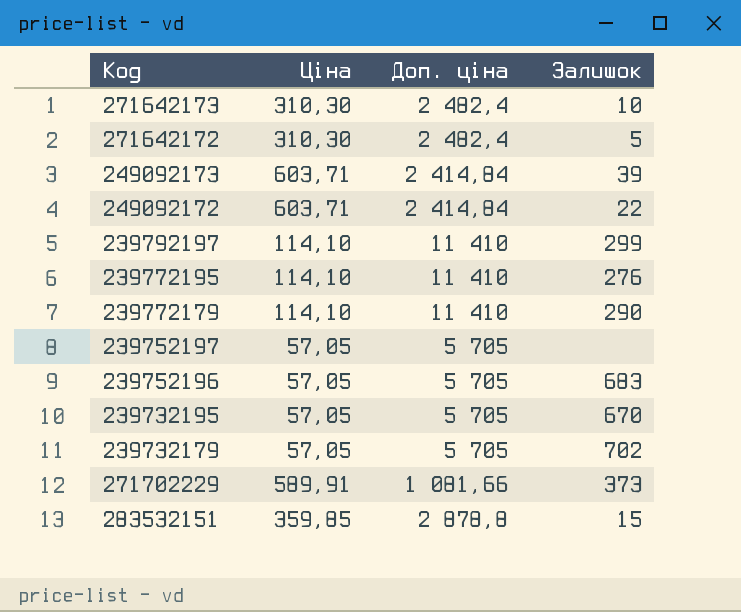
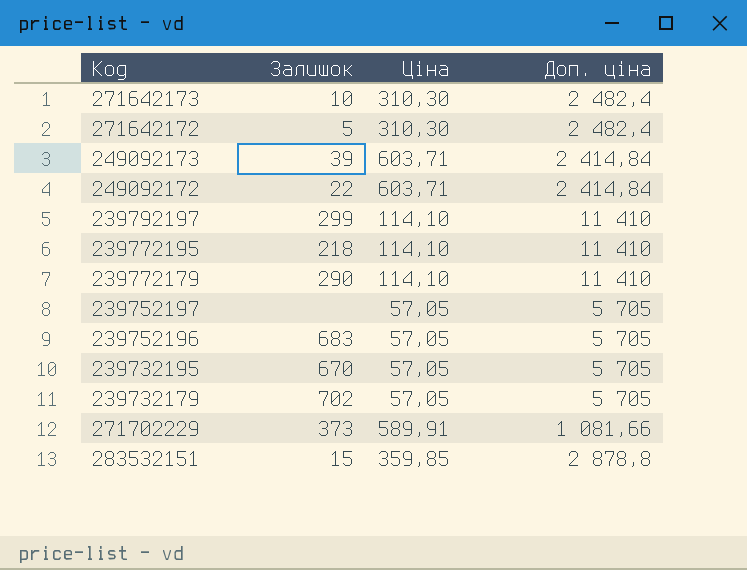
column Залишок | position: 4 -> 2
239772195 | Залишок: 276 -> 218

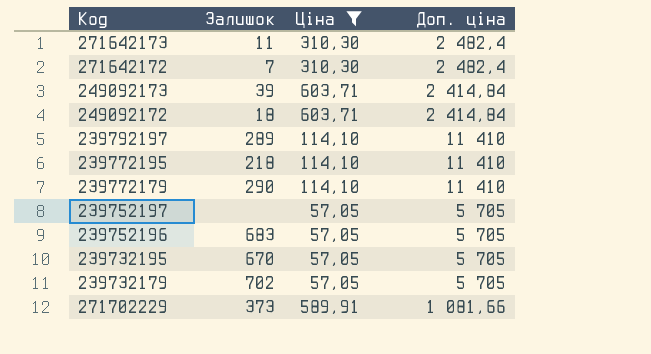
filter: none -> Ціна != 359,85
271642173 | Залишок: 10 -> 11
271642172 | Залишок: 5 -> 7
249092172 | Залишок: 22 -> 18
239792197 | Залишок: 299 -> 289

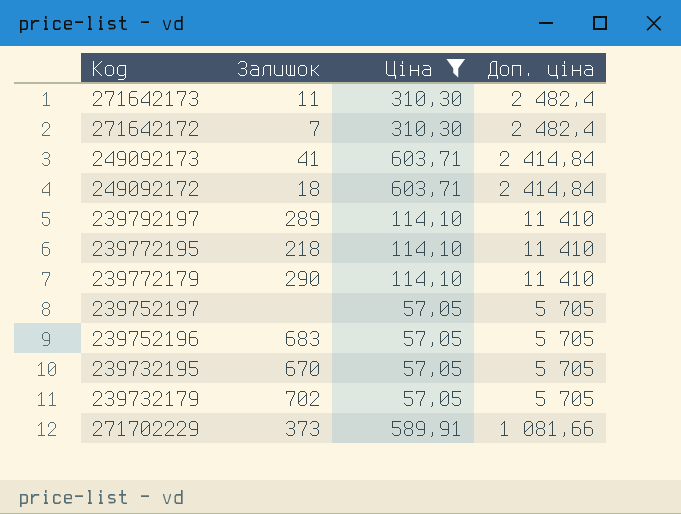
249092173 | Залишок: 39 -> 41

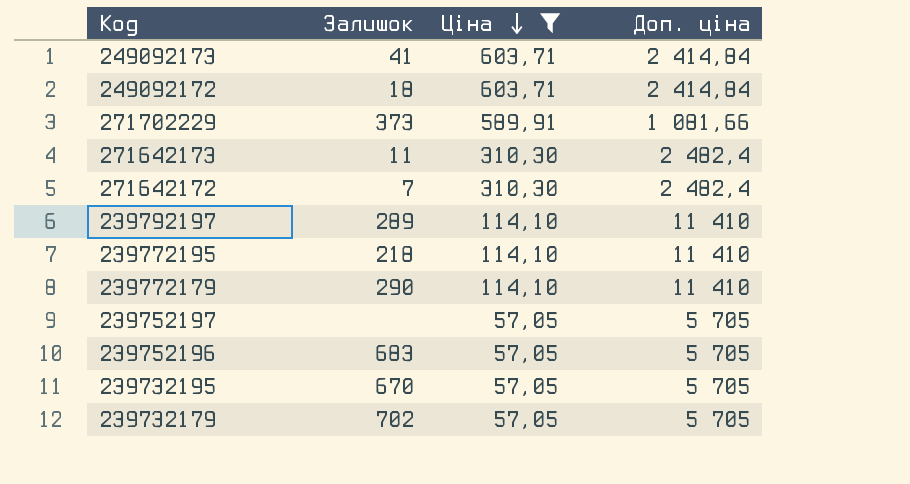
row order: none -> Ціна descending

